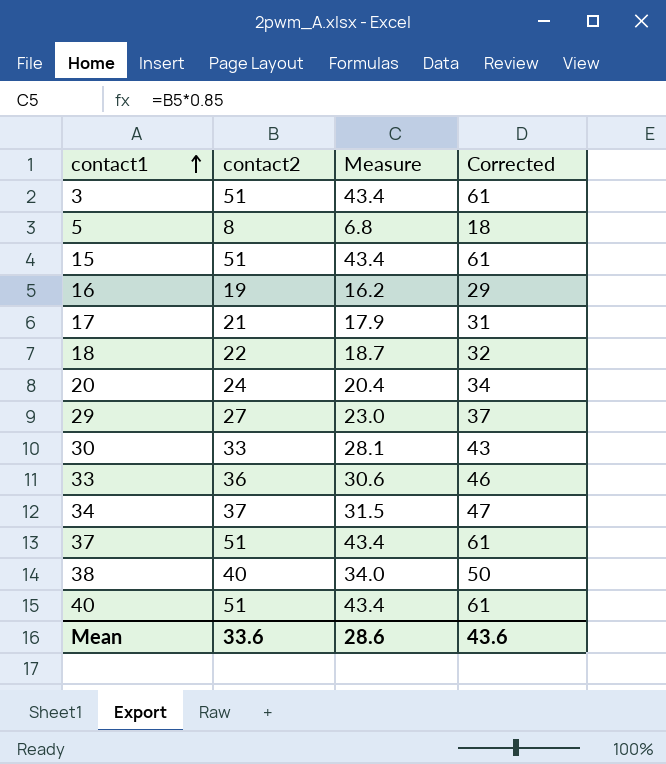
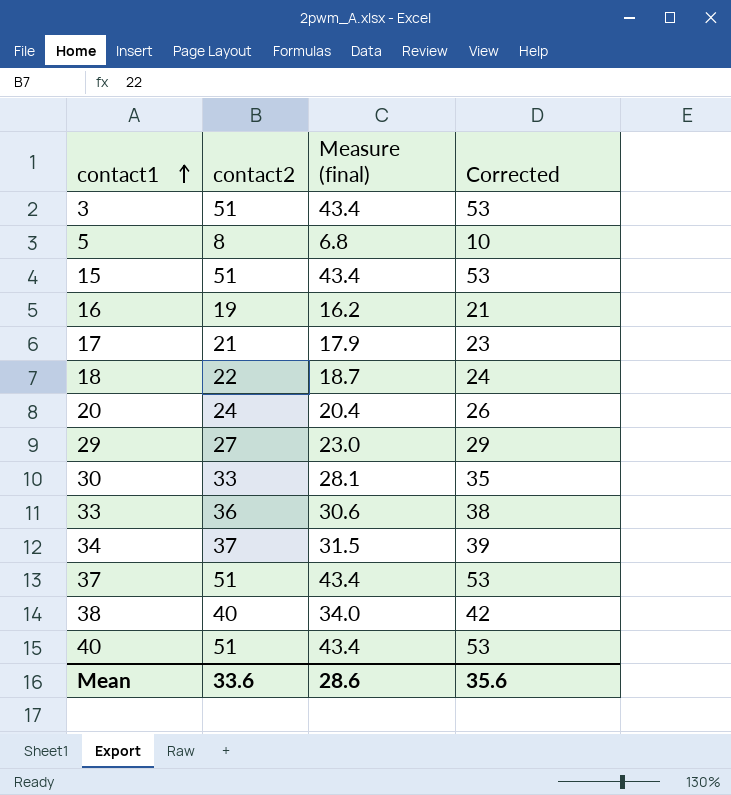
column name: Measure -> Measure (final)
column Corrected | formula: [contact2] + 10 -> [contact2] + 2
Mean | Corrected: 43.6 -> 35.6

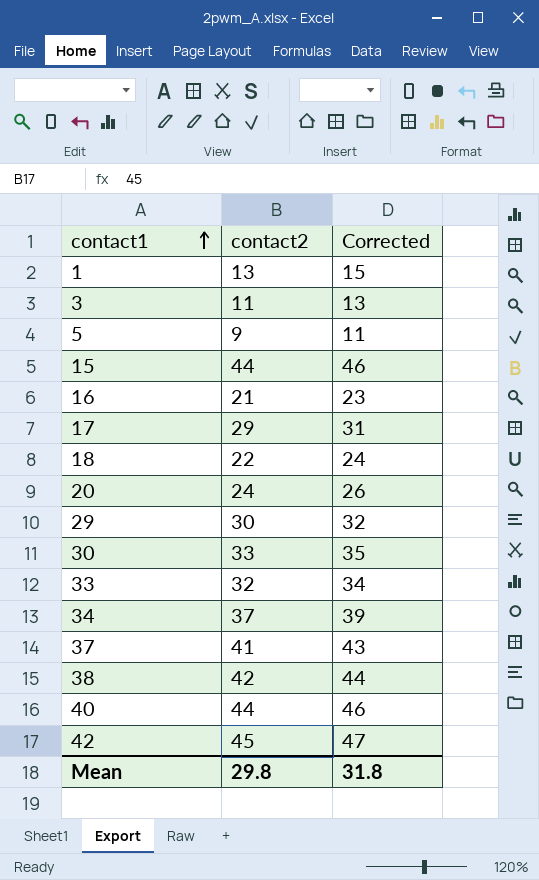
column Measure (final) | formula: [contact2] * 0.85 -> none
row 1: none -> 13 | 15
3 | contact2: 51 -> 11
3 | Corrected: 53 -> 13
5 | contact2: 8 -> 9
5 | Corrected: 10 -> 11
15 | contact2: 51 -> 44
15 | Corrected: 53 -> 46
16 | contact2: 19 -> 21
16 | Corrected: 21 -> 23
17 | contact2: 21 -> 29
17 | Corrected: 23 -> 31
29 | contact2: 27 -> 30
29 | Corrected: 29 -> 32
33 | contact2: 36 -> 32
33 | Corrected: 38 -> 34
37 | contact2: 51 -> 41
37 | Corrected: 53 -> 43
38 | contact2: 40 -> 42
38 | Corrected: 42 -> 44
40 | contact2: 51 -> 44
40 | Corrected: 53 -> 46
row 42: none -> 45 | 47
Mean | contact2: 33.6 -> 29.8
Mean | Corrected: 35.6 -> 31.8

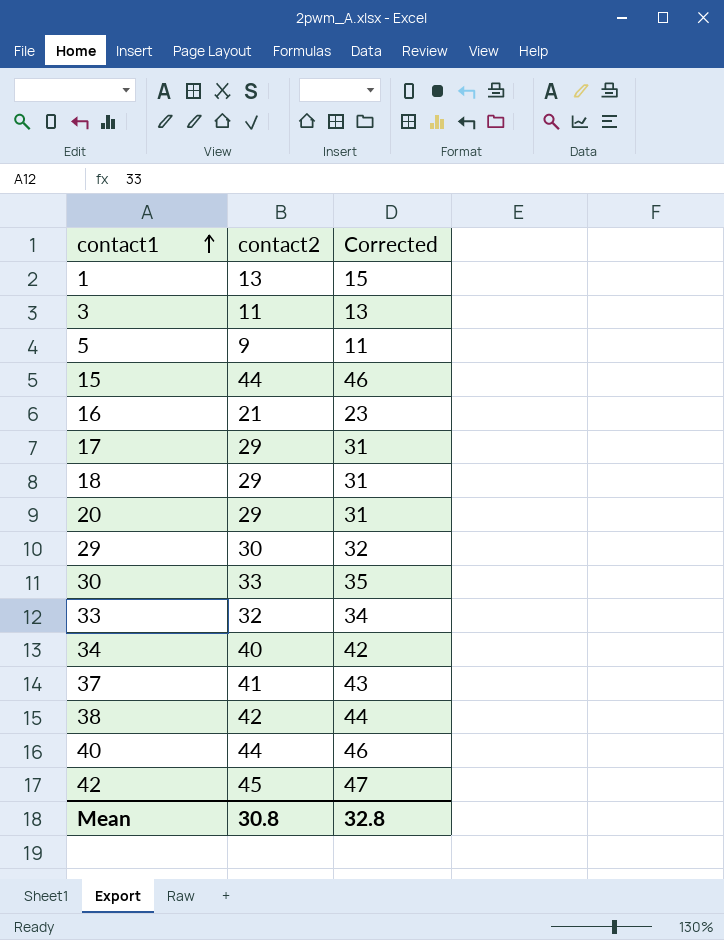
18 | contact2: 22 -> 29
18 | Corrected: 24 -> 31
20 | contact2: 24 -> 29
20 | Corrected: 26 -> 31
34 | contact2: 37 -> 40
34 | Corrected: 39 -> 42
Mean | contact2: 29.8 -> 30.8
Mean | Corrected: 31.8 -> 32.8

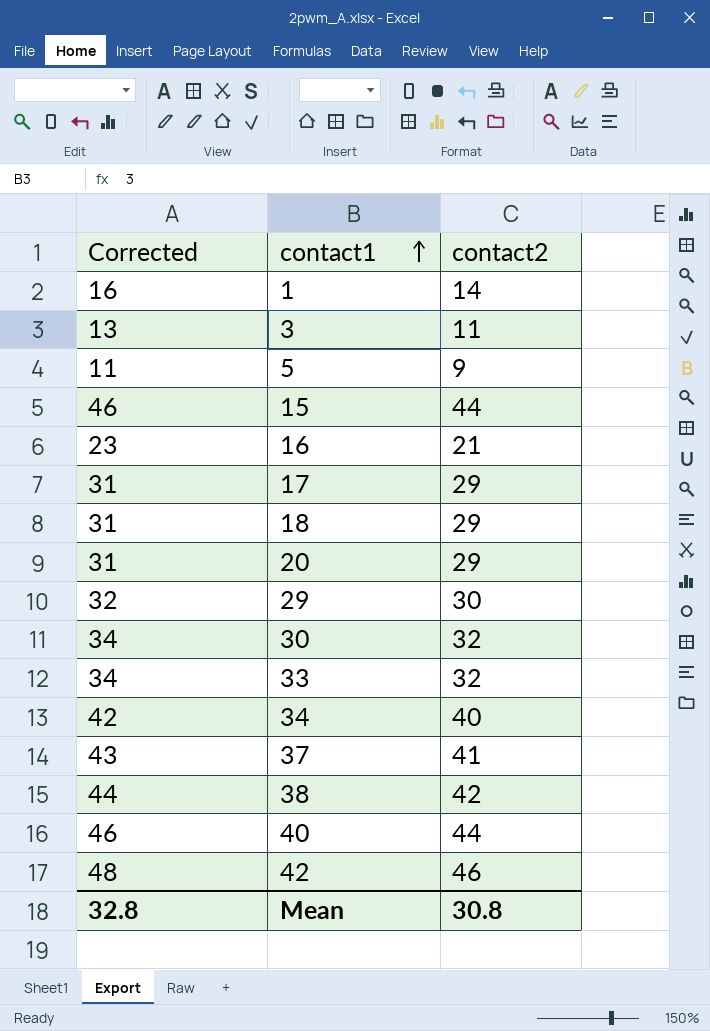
column Corrected | position: 3 -> 1
1 | Corrected: 15 -> 16
1 | contact2: 13 -> 14
30 | Corrected: 35 -> 34
30 | contact2: 33 -> 32
42 | Corrected: 47 -> 48
42 | contact2: 45 -> 46

